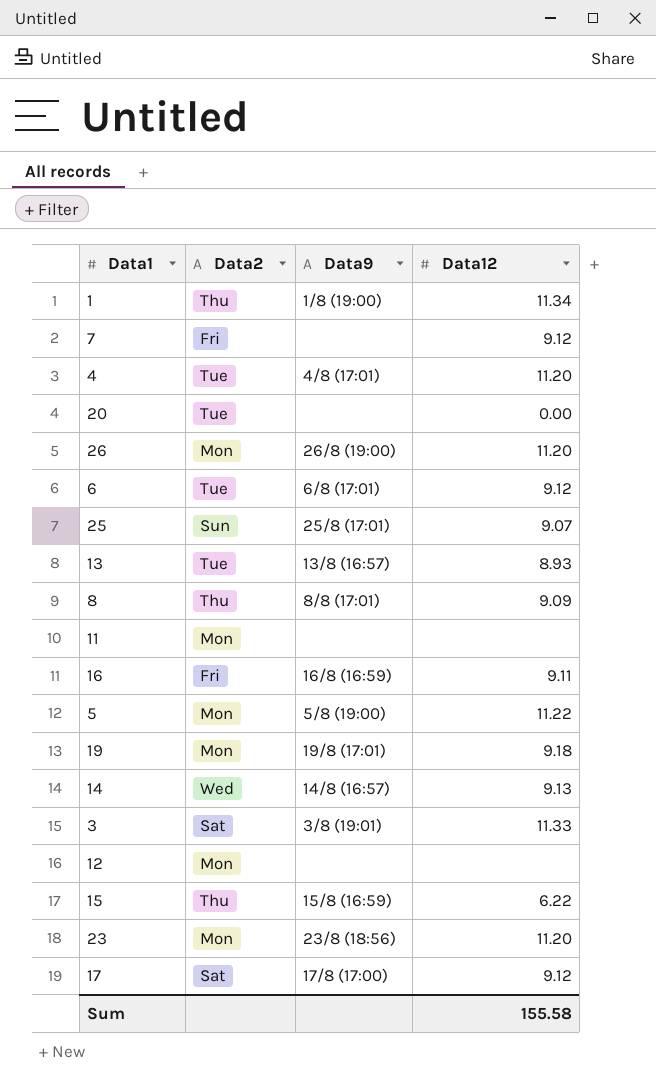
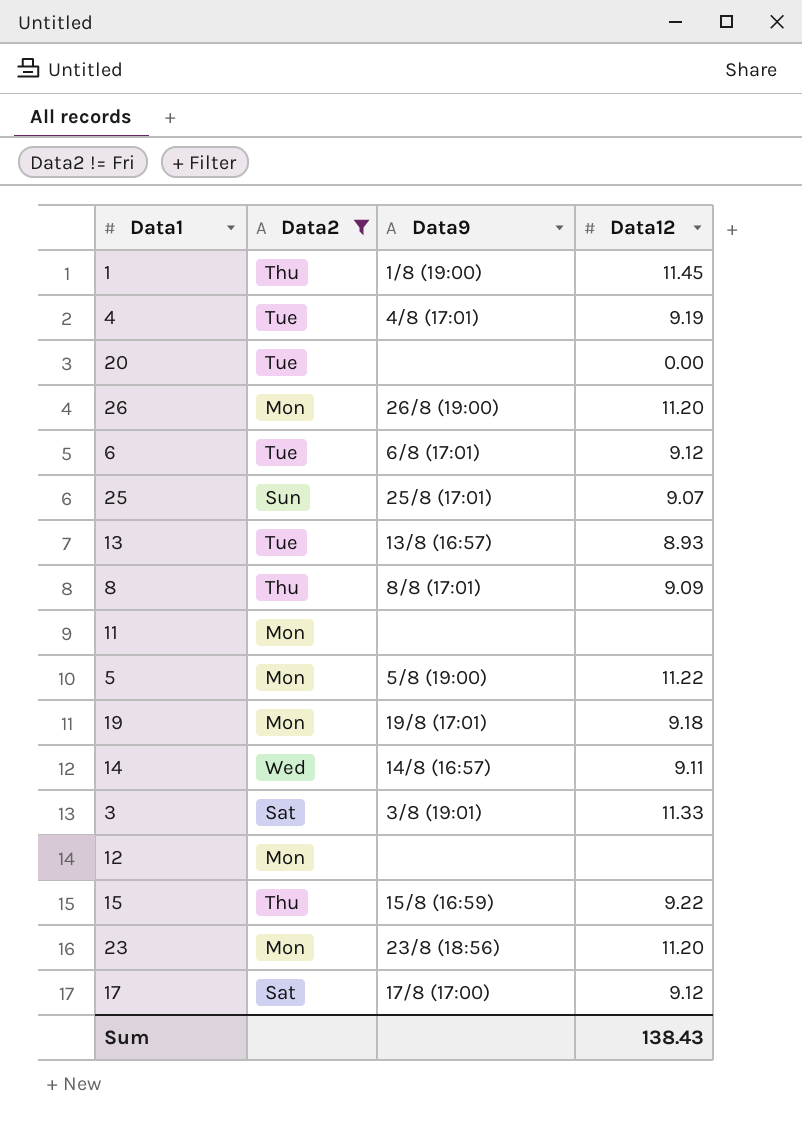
filter: none -> Data2 != Fri
1 | Data12: 11.34 -> 11.45
4 | Data12: 11.20 -> 9.19
14 | Data12: 9.13 -> 9.11
15 | Data12: 6.22 -> 9.22
Sum | Data12: 155.58 -> 138.43

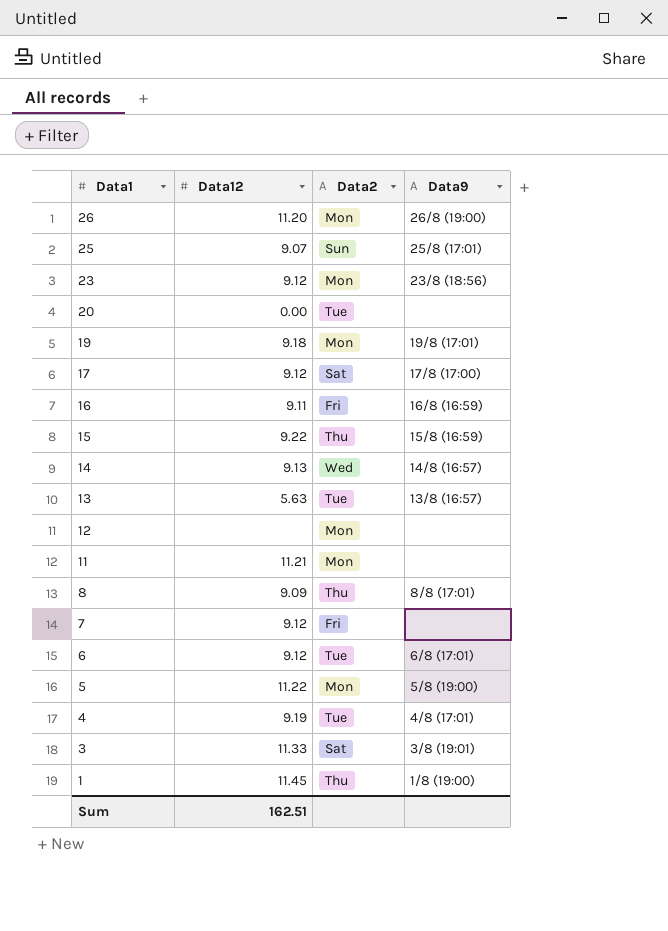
filter: Data2 != Fri -> none
row order: none -> Data1 descending
column Data12 | position: 4 -> 2
23 | Data12: 11.20 -> 9.12
14 | Data12: 9.11 -> 9.13
13 | Data12: 8.93 -> 5.63
11 | Data12: none -> 11.21
Sum | Data12: 138.43 -> 162.51

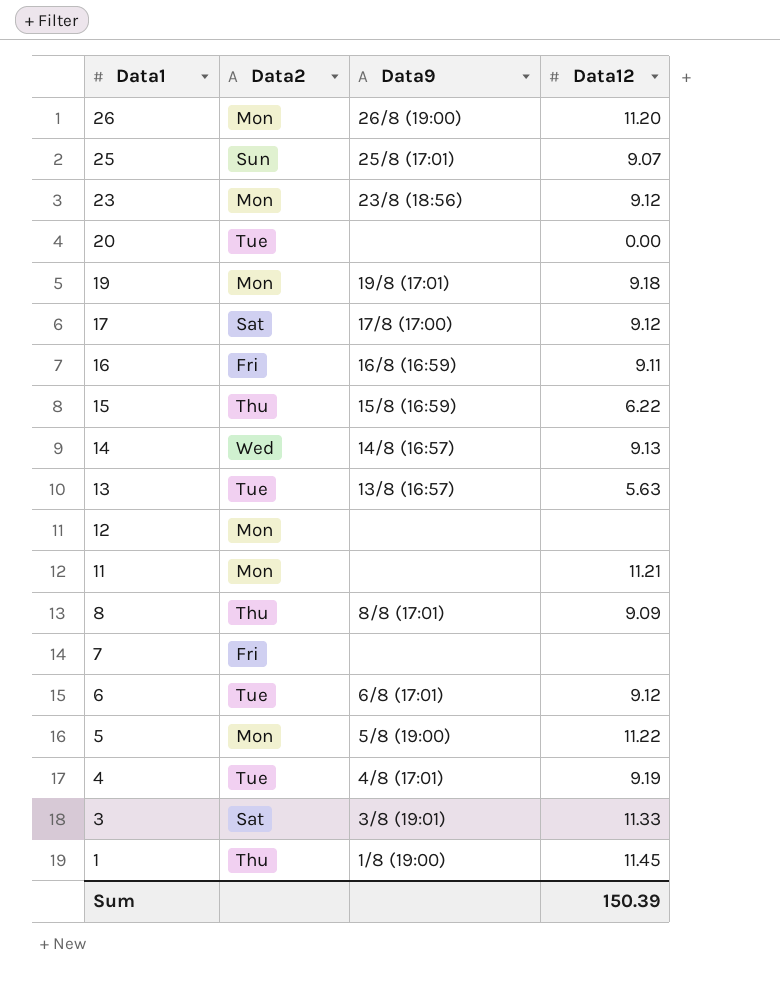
column Data12 | position: 2 -> 4
15 | Data12: 9.22 -> 6.22
7 | Data12: 9.12 -> none
Sum | Data12: 162.51 -> 150.39

